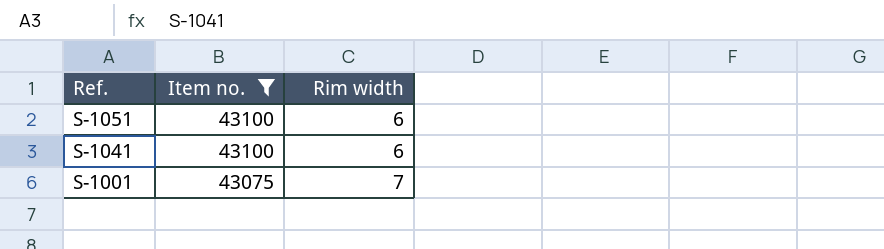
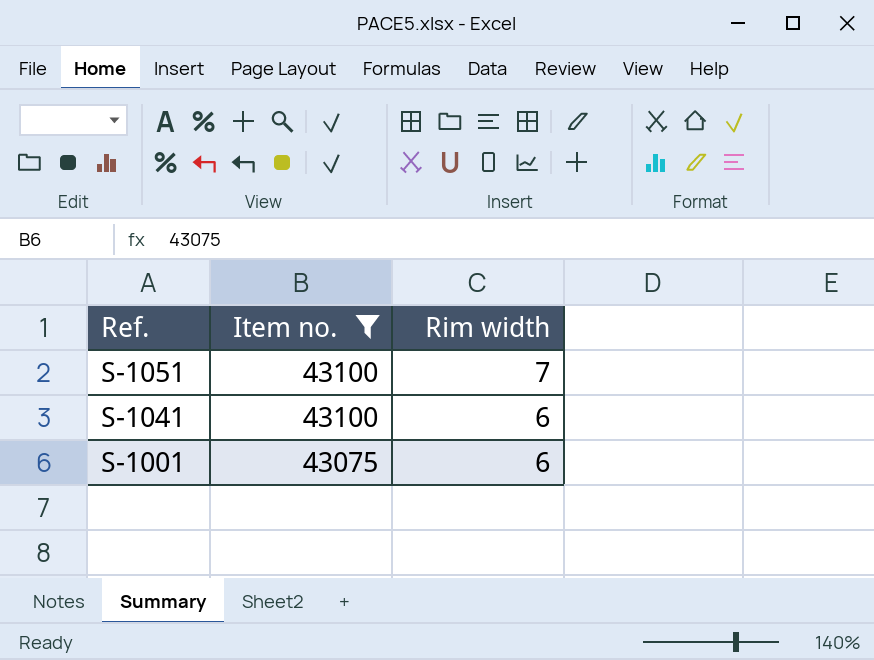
S-1051 | Rim width: 6 -> 7
S-1001 | Rim width: 7 -> 6

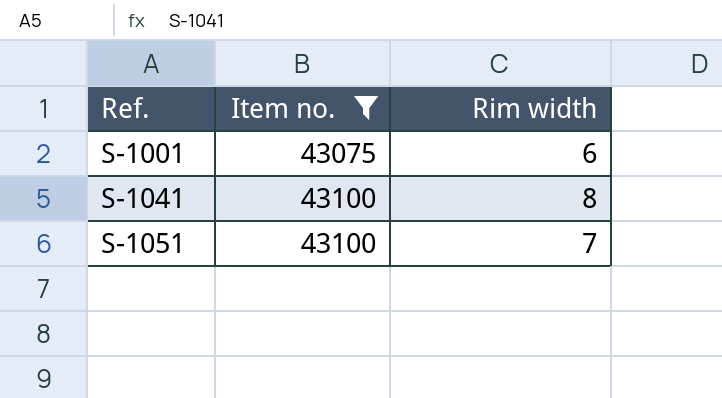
row order: Ref. descending -> Ref. ascending
S-1041 | Rim width: 6 -> 8

